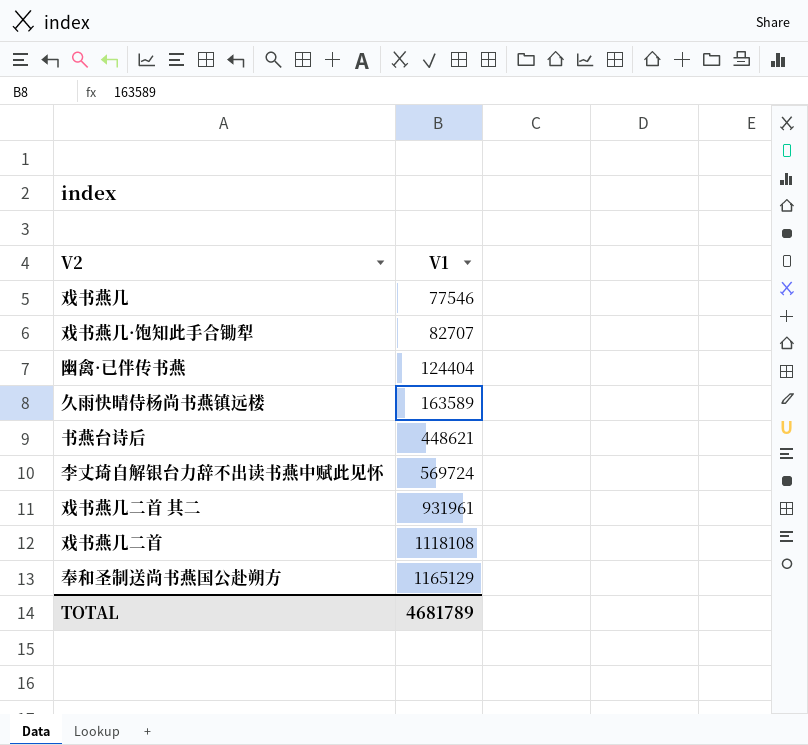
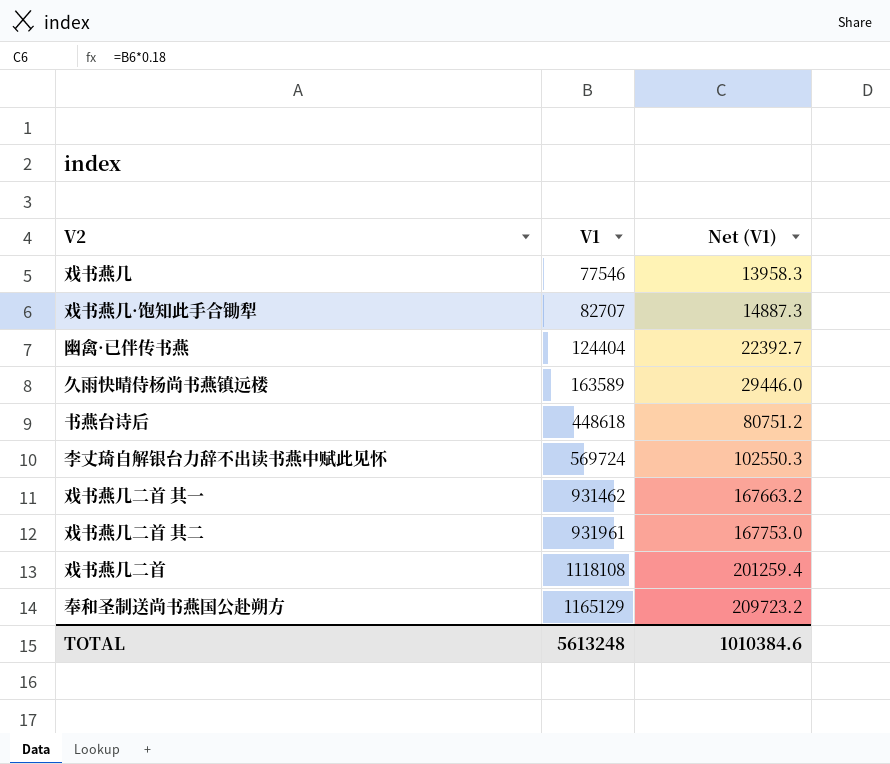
column Net (V1) | formula: none -> [V1] * 0.18
书燕台诗后 | V1: 448621 -> 448618
row 戏书燕几二首 其一: none -> 931462 | 167663.2
TOTAL | V1: 4681789 -> 5613248

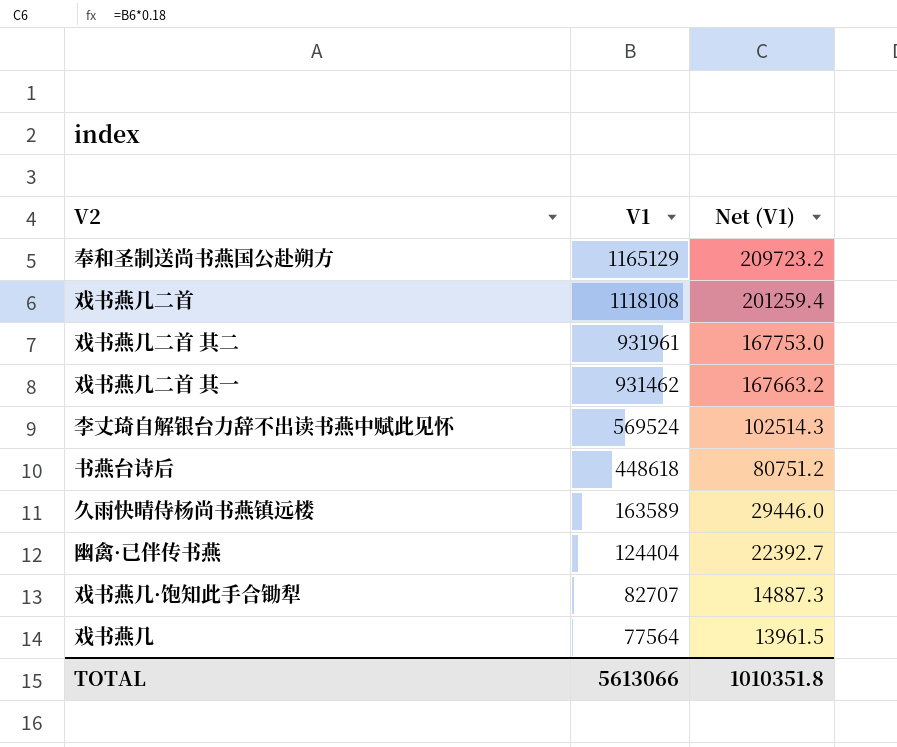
row order: V1 ascending -> V1 descending
李丈琦自解银台力辞不出读书燕中赋此见怀 | V1: 569724 -> 569524
李丈琦自解银台力辞不出读书燕中赋此见怀 | Net (V1): 102550.3 -> 102514.3
戏书燕几 | V1: 77546 -> 77564
戏书燕几 | Net (V1): 13958.3 -> 13961.5
TOTAL | V1: 5613248 -> 5613066
TOTAL | Net (V1): 1010384.6 -> 1010351.8

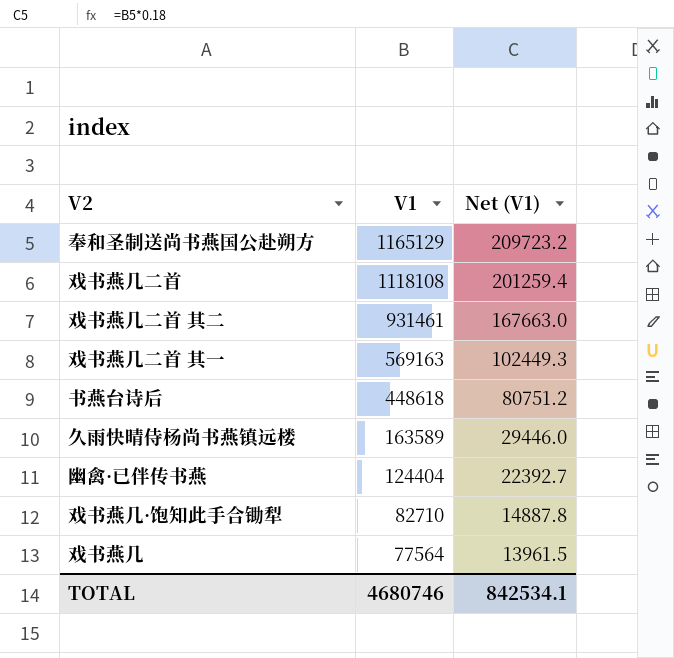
row 李丈琦自解银台力辞不出读书燕中赋此见怀: 569524 | 102514.3 -> none
戏书燕几二首 其二 | V1: 931961 -> 931461
戏书燕几二首 其二 | Net (V1): 167753.0 -> 167663.0
戏书燕几二首 其一 | V1: 931462 -> 569163
戏书燕几二首 其一 | Net (V1): 167663.2 -> 102449.3
戏书燕几·饱知此手合锄犁 | V1: 82707 -> 82710
戏书燕几·饱知此手合锄犁 | Net (V1): 14887.3 -> 14887.8
TOTAL | V1: 5613066 -> 4680746
TOTAL | Net (V1): 1010351.8 -> 842534.1

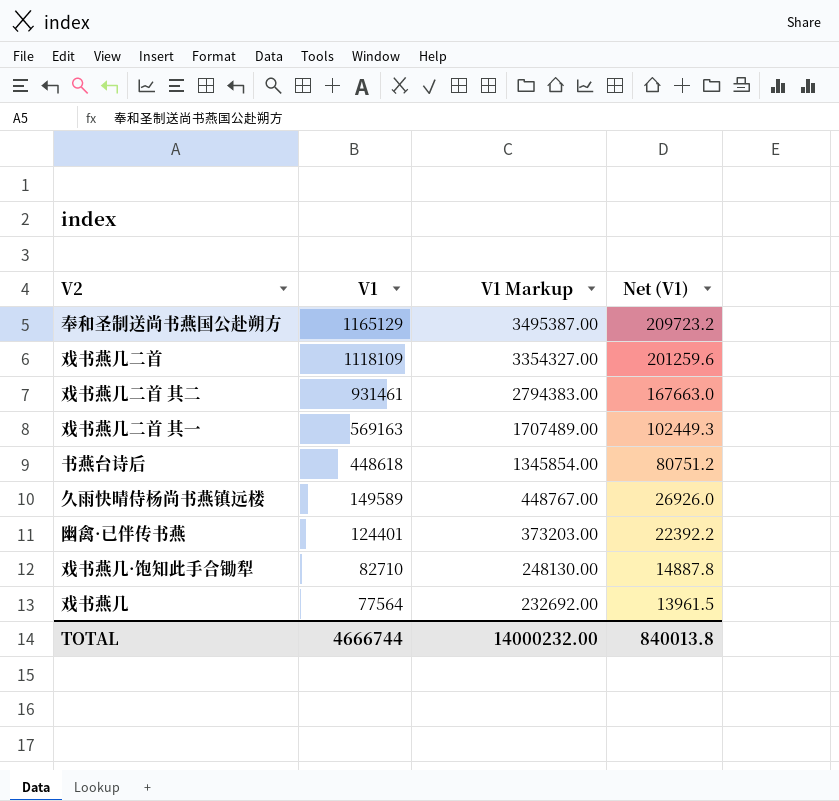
column V1 Markup | formula: none -> [V1] * 3
戏书燕几二首 | V1: 1118108 -> 1118109
戏书燕几二首 | Net (V1): 201259.4 -> 201259.6
久雨快晴侍杨尚书燕镇远楼 | V1: 163589 -> 149589
久雨快晴侍杨尚书燕镇远楼 | Net (V1): 29446.0 -> 26926.0
幽禽·已伴传书燕 | V1: 124404 -> 124401
幽禽·已伴传书燕 | Net (V1): 22392.7 -> 22392.2
TOTAL | V1: 4680746 -> 4666744
TOTAL | Net (V1): 842534.1 -> 840013.8

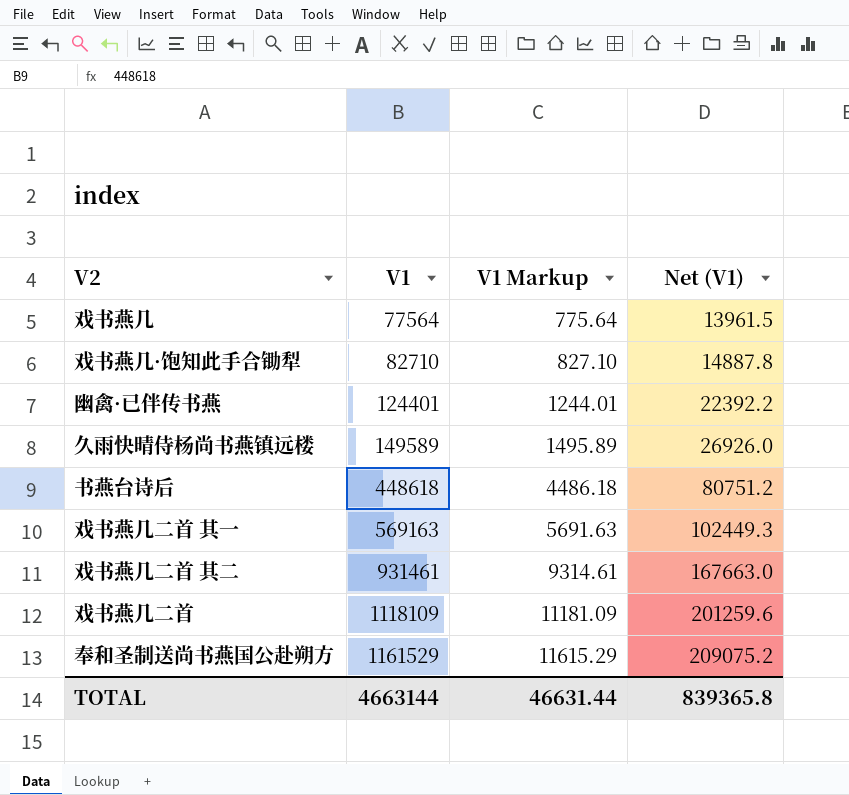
row order: V1 descending -> V1 ascending
column V1 Markup | formula: [V1] * 3 -> [V1] * 0.01
奉和圣制送尚书燕国公赴朔方 | V1: 1165129 -> 1161529
奉和圣制送尚书燕国公赴朔方 | Net (V1): 209723.2 -> 209075.2
TOTAL | V1: 4666744 -> 4663144
TOTAL | V1 Markup: 14000232.00 -> 46631.44
TOTAL | Net (V1): 840013.8 -> 839365.8

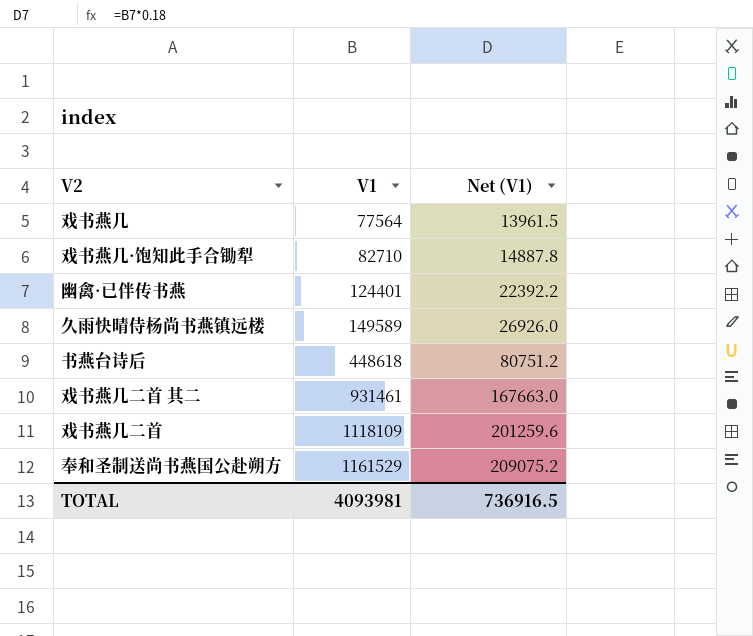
column V1 Markup | formula: [V1] * 0.01 -> none
row 戏书燕几二首 其一: 569163 | 5691.63 | 102449.3 -> none
TOTAL | V1: 4663144 -> 4093981
TOTAL | Net (V1): 839365.8 -> 736916.5

